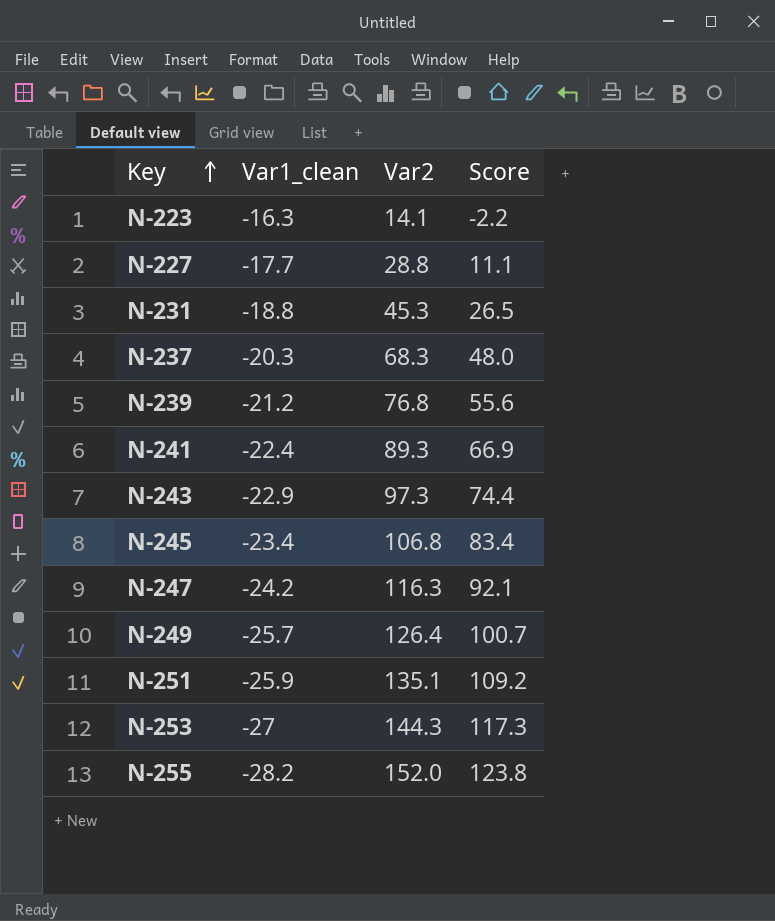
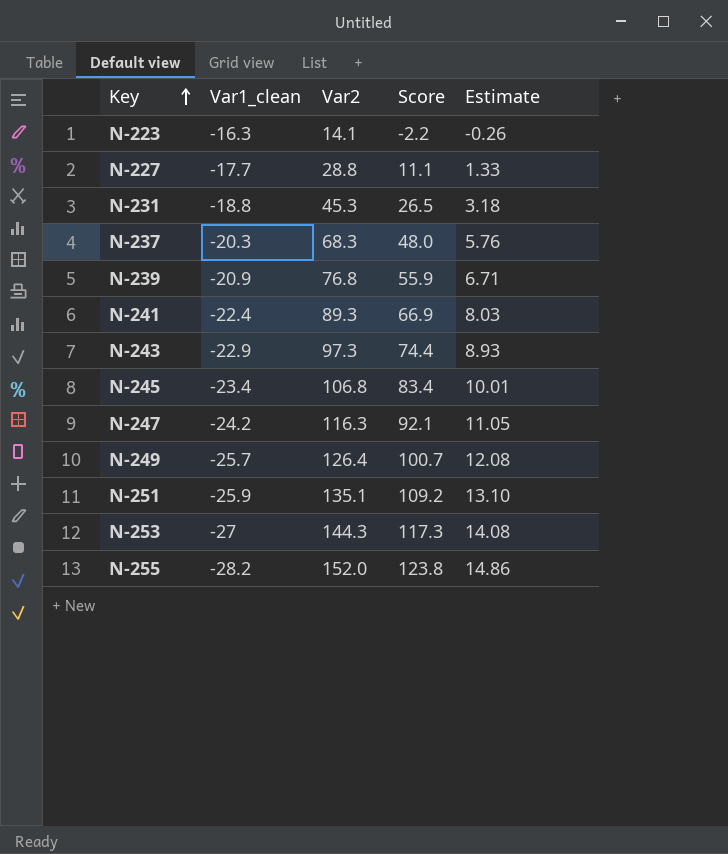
column Estimate | formula: none -> [Score] * 0.12
N-239 | Var1_clean: -21.2 -> -20.9
N-239 | Score: 55.6 -> 55.9

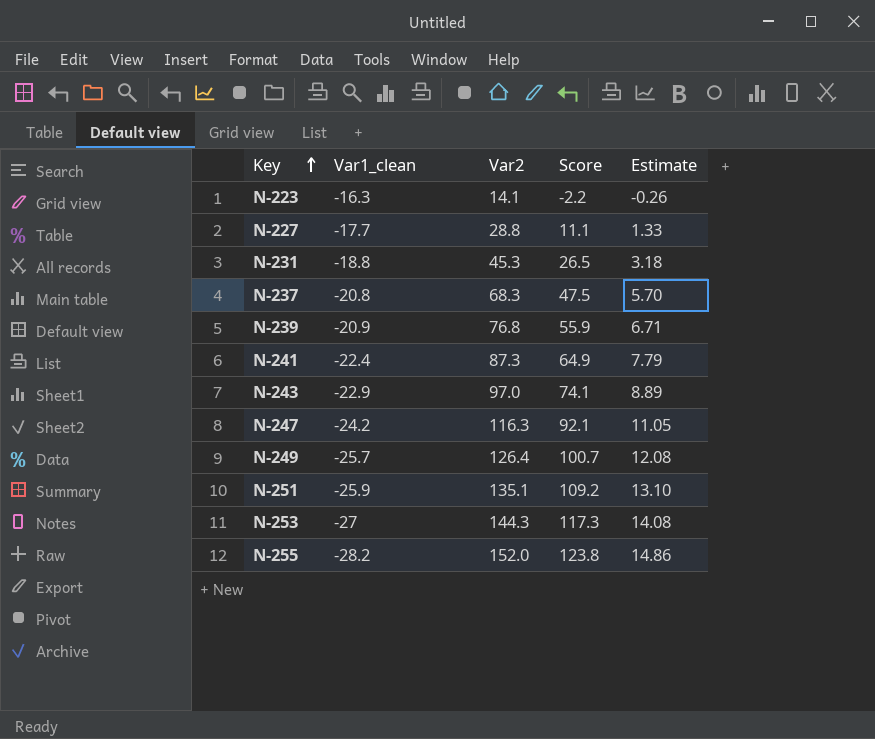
row N-245: -23.4 | 106.8 | 83.4 | 10.01 -> none
N-237 | Var1_clean: -20.3 -> -20.8
N-237 | Score: 48.0 -> 47.5
N-237 | Estimate: 5.76 -> 5.70
N-241 | Var2: 89.3 -> 87.3
N-241 | Score: 66.9 -> 64.9
N-241 | Estimate: 8.03 -> 7.79
N-243 | Var2: 97.3 -> 97.0
N-243 | Score: 74.4 -> 74.1
N-243 | Estimate: 8.93 -> 8.89

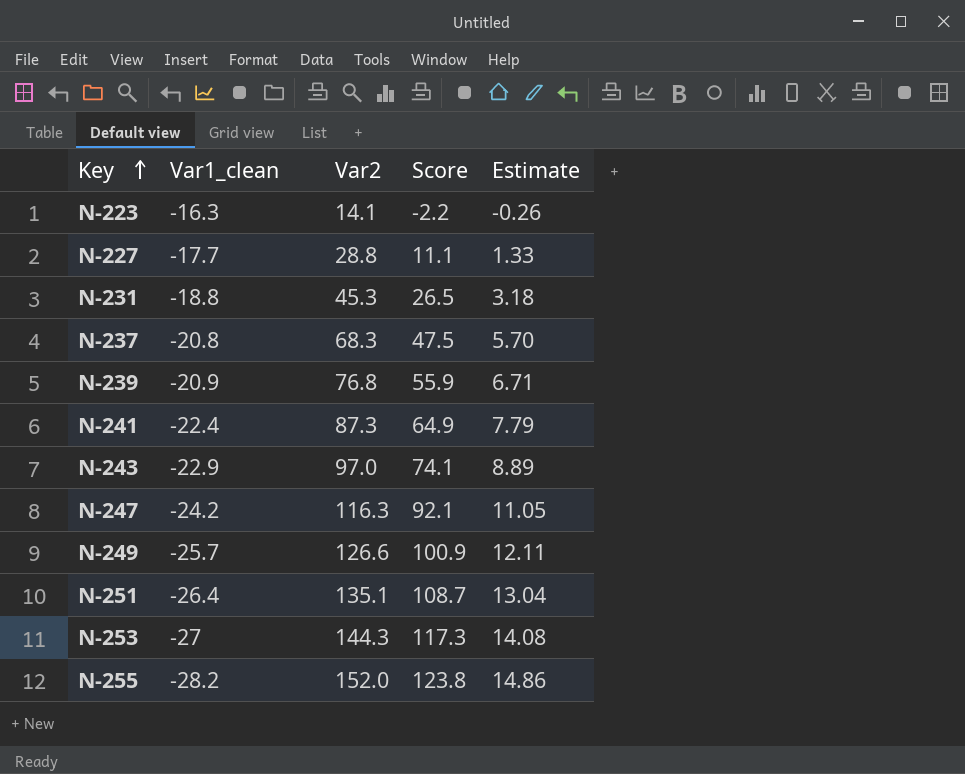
N-249 | Var2: 126.4 -> 126.6
N-249 | Score: 100.7 -> 100.9
N-249 | Estimate: 12.08 -> 12.11
N-251 | Var1_clean: -25.9 -> -26.4
N-251 | Score: 109.2 -> 108.7
N-251 | Estimate: 13.10 -> 13.04

